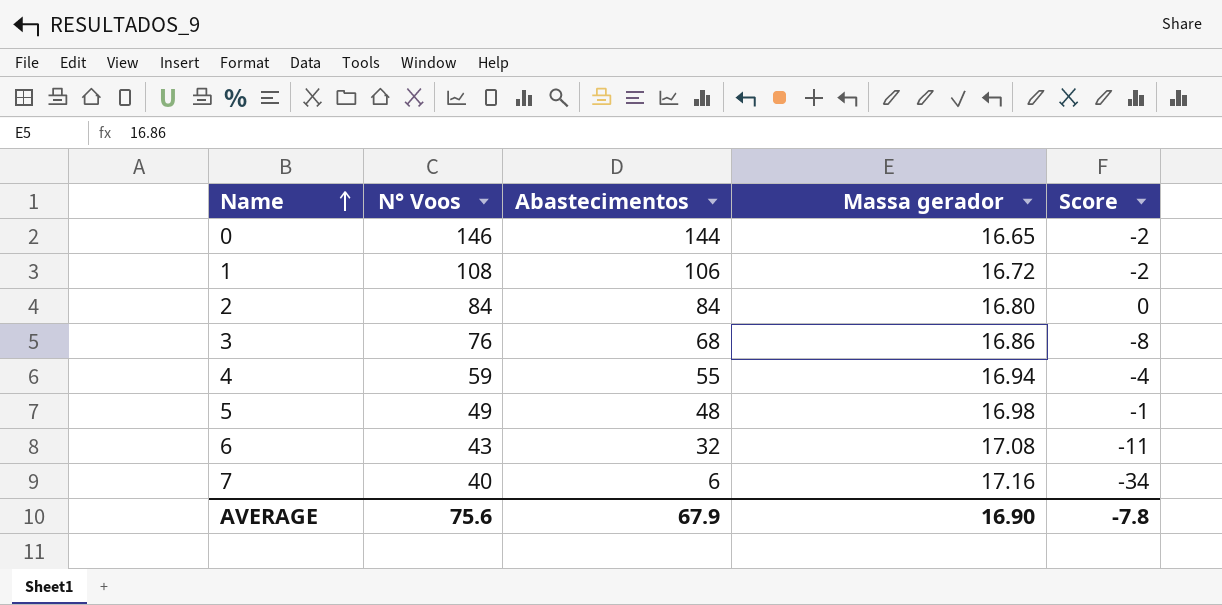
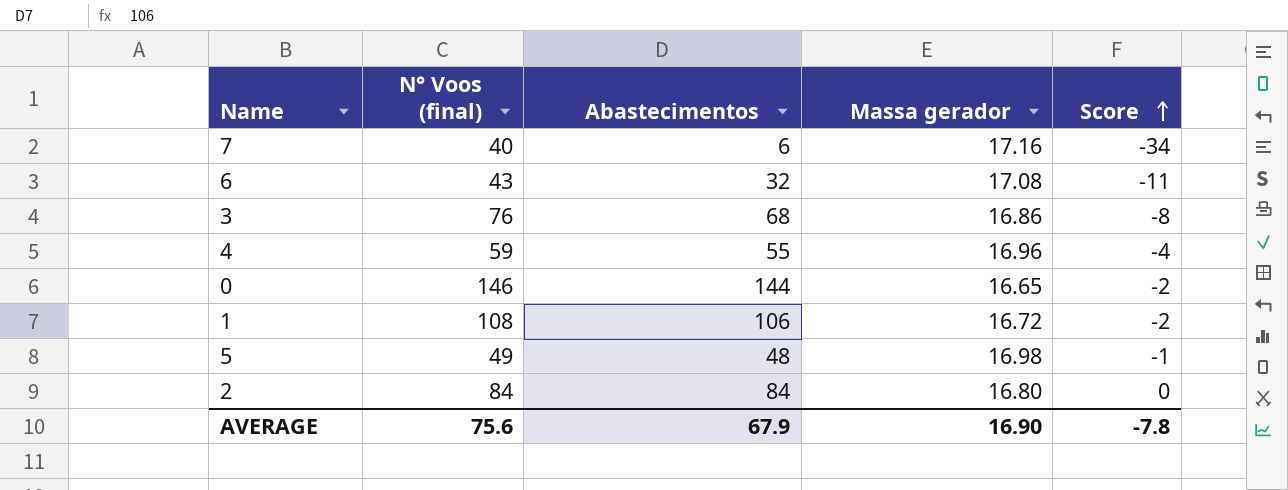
row order: Name ascending -> Score ascending
column name: N° Voos -> N° Voos (final)
4 | Massa gerador: 16.94 -> 16.96

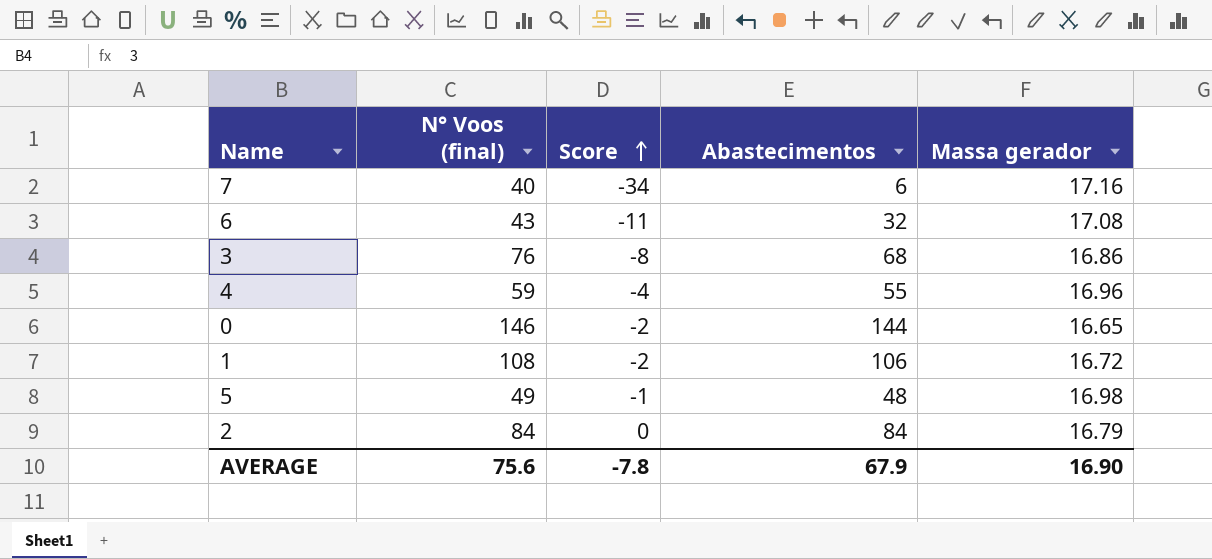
column Score | position: 5 -> 3
2 | Massa gerador: 16.80 -> 16.79

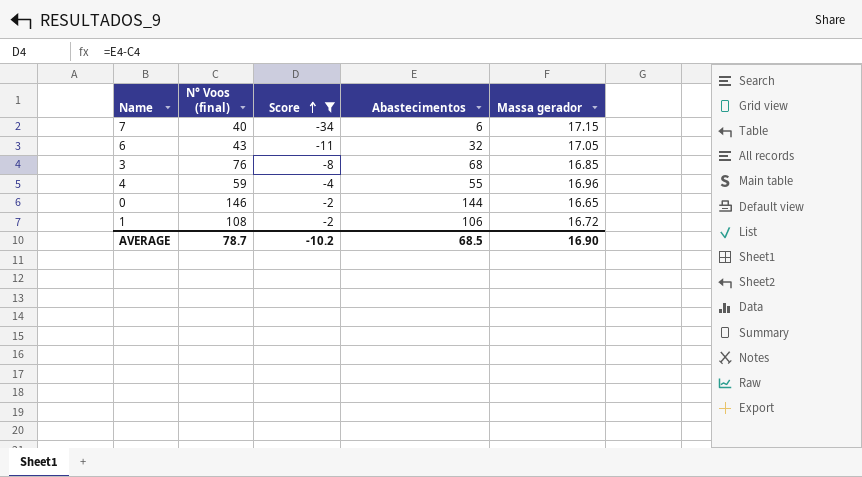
filter: none -> Score <= -2
7 | Massa gerador: 17.16 -> 17.15
6 | Massa gerador: 17.08 -> 17.05
3 | Massa gerador: 16.86 -> 16.85
AVERAGE | N° Voos (final): 75.6 -> 78.7
AVERAGE | Score: -7.8 -> -10.2
AVERAGE | Abastecimentos: 67.9 -> 68.5

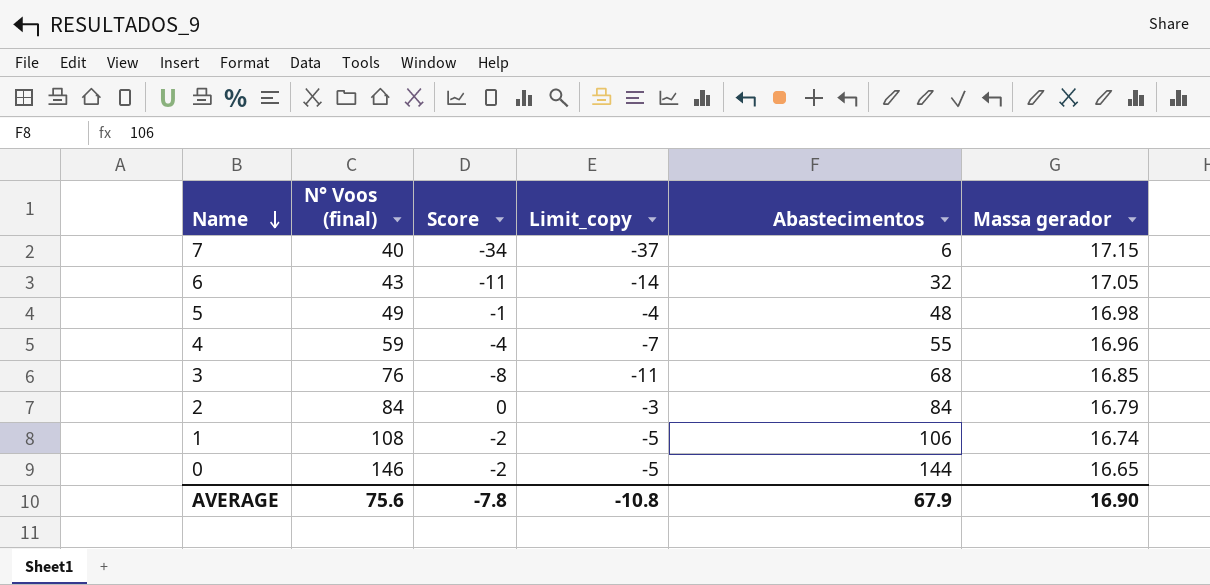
filter: Score <= -2 -> none
row order: Score ascending -> Name descending
column Limit_copy | formula: none -> [Score] - 3
1 | Massa gerador: 16.72 -> 16.74
AVERAGE | N° Voos (final): 78.7 -> 75.6
AVERAGE | Score: -10.2 -> -7.8
AVERAGE | Abastecimentos: 68.5 -> 67.9

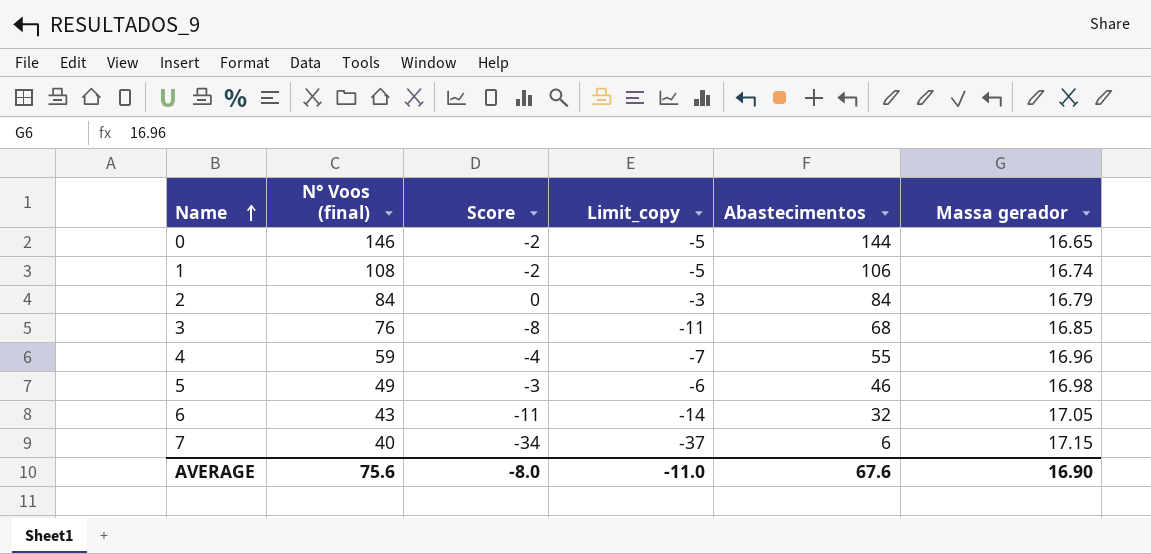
row order: Name descending -> Name ascending
5 | Score: -1 -> -3
5 | Limit_copy: -4 -> -6
5 | Abastecimentos: 48 -> 46
AVERAGE | Score: -7.8 -> -8.0
AVERAGE | Limit_copy: -10.8 -> -11.0
AVERAGE | Abastecimentos: 67.9 -> 67.6

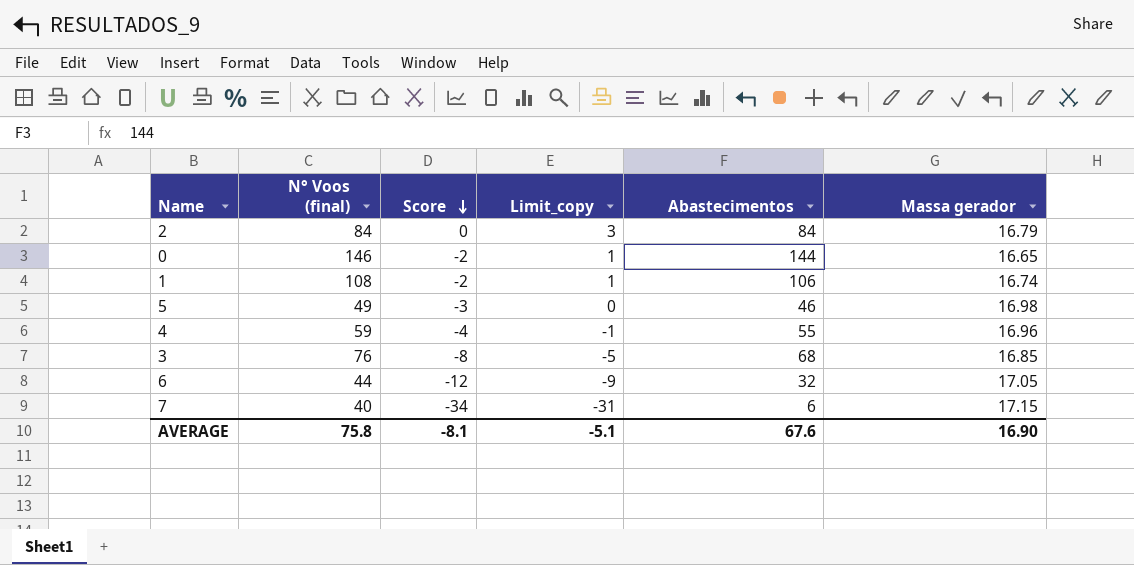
row order: Name ascending -> Score descending
column Limit_copy | formula: [Score] - 3 -> [Score] + 3
6 | N° Voos (final): 43 -> 44
6 | Score: -11 -> -12
AVERAGE | N° Voos (final): 75.6 -> 75.8
AVERAGE | Score: -8.0 -> -8.1
AVERAGE | Limit_copy: -11.0 -> -5.1

